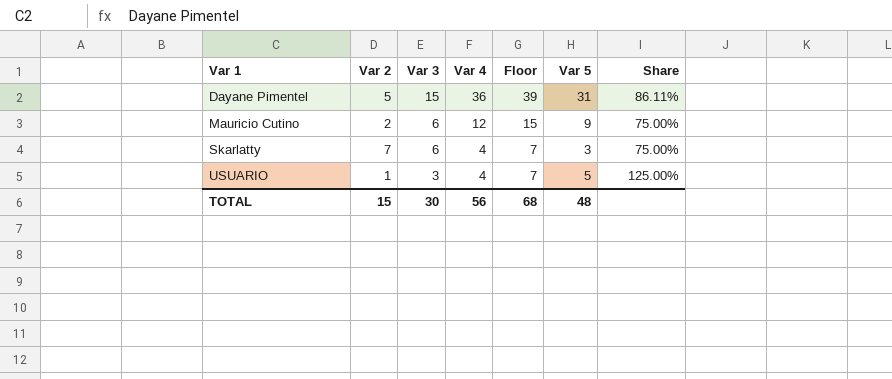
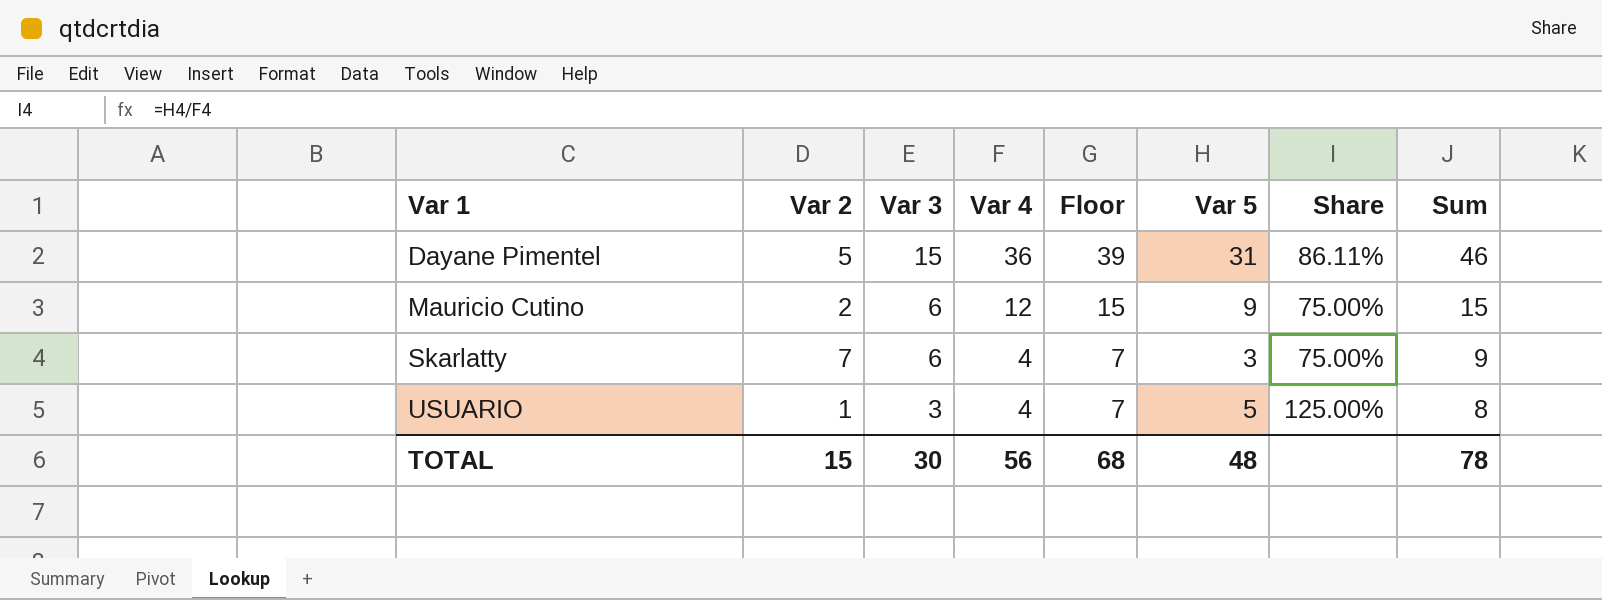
column Sum | formula: none -> [Var 3] + [Var 5]

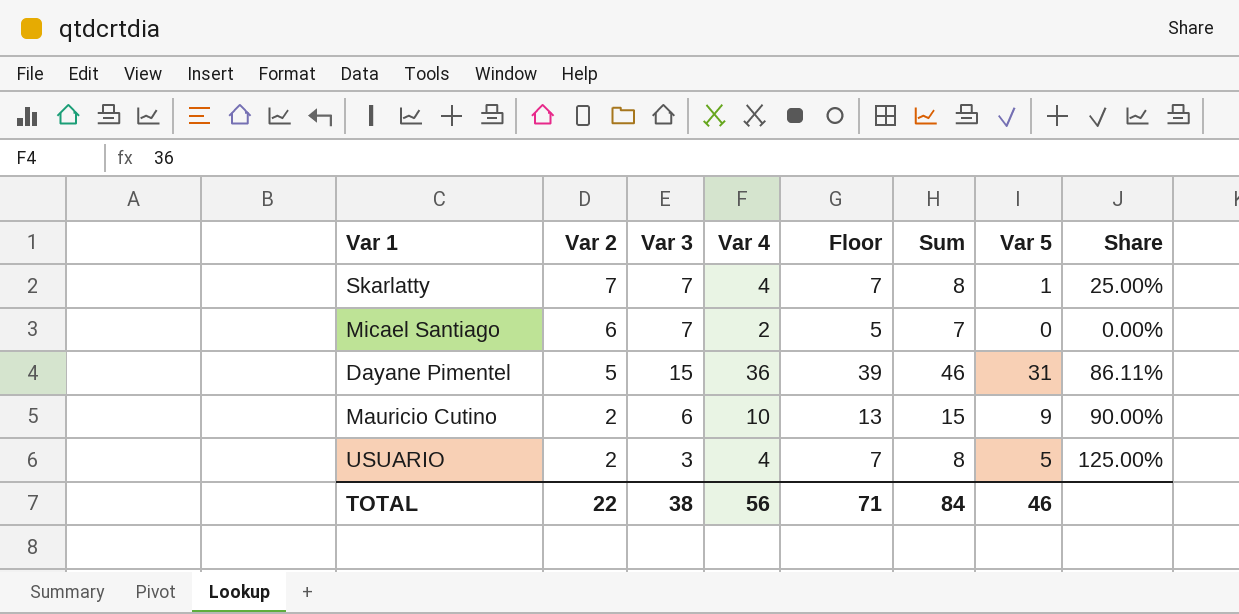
row order: Var 1 ascending -> Var 2 descending
column Sum | position: 8 -> 6
Skarlatty | Var 3: 6 -> 7
Skarlatty | Sum: 9 -> 8
Skarlatty | Var 5: 3 -> 1
Skarlatty | Share: 75.00% -> 25.00%
row Micael Santiago: none -> 6 | 7 | 2 | 5 | 7 | 0 | 0.00%
Mauricio Cutino | Var 4: 12 -> 10
Mauricio Cutino | Floor: 15 -> 13
Mauricio Cutino | Share: 75.00% -> 90.00%
USUARIO | Var 2: 1 -> 2
TOTAL | Var 2: 15 -> 22
TOTAL | Var 3: 30 -> 38
TOTAL | Floor: 68 -> 71
TOTAL | Sum: 78 -> 84
TOTAL | Var 5: 48 -> 46

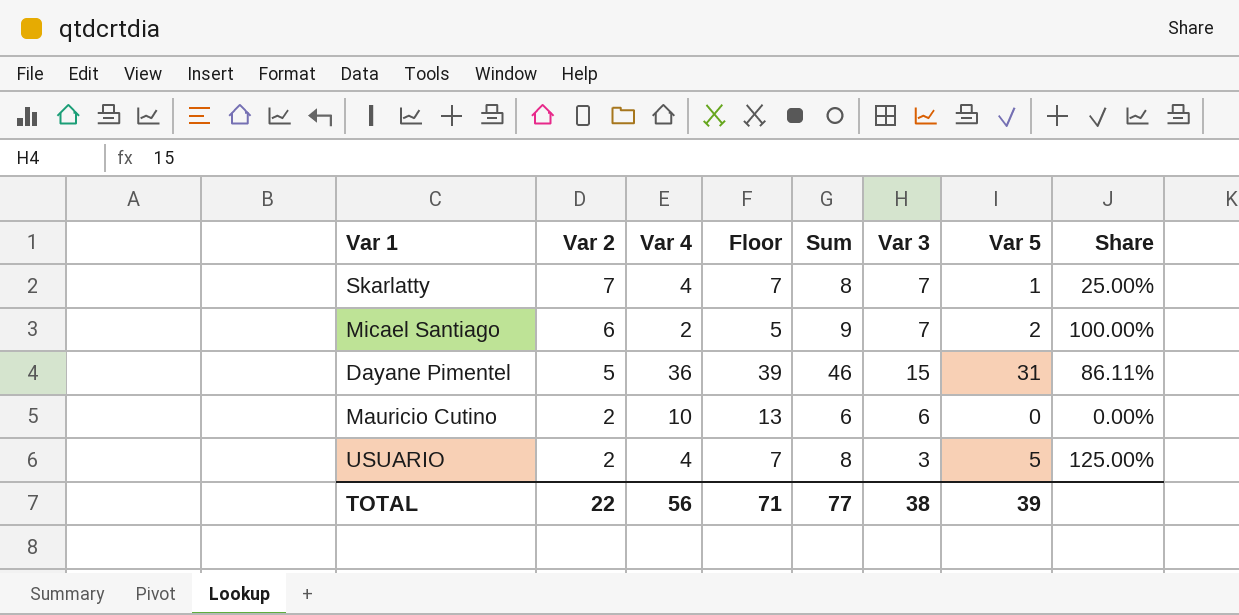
column Var 3 | position: 3 -> 6
Micael Santiago | Sum: 7 -> 9
Micael Santiago | Var 5: 0 -> 2
Micael Santiago | Share: 0.00% -> 100.00%
Mauricio Cutino | Sum: 15 -> 6
Mauricio Cutino | Var 5: 9 -> 0
Mauricio Cutino | Share: 90.00% -> 0.00%
TOTAL | Sum: 84 -> 77
TOTAL | Var 5: 46 -> 39

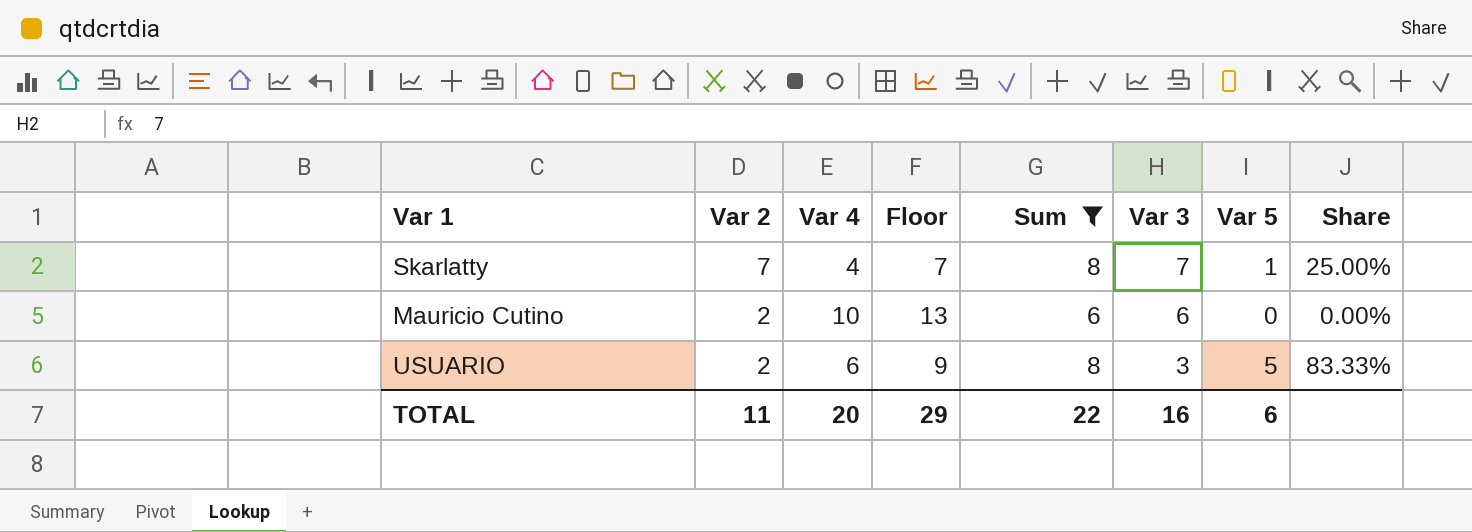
filter: none -> Sum <= 8
USUARIO | Var 4: 4 -> 6
USUARIO | Floor: 7 -> 9
USUARIO | Share: 125.00% -> 83.33%
TOTAL | Var 2: 22 -> 11
TOTAL | Var 4: 56 -> 20
TOTAL | Floor: 71 -> 29
TOTAL | Sum: 77 -> 22
TOTAL | Var 3: 38 -> 16
TOTAL | Var 5: 39 -> 6

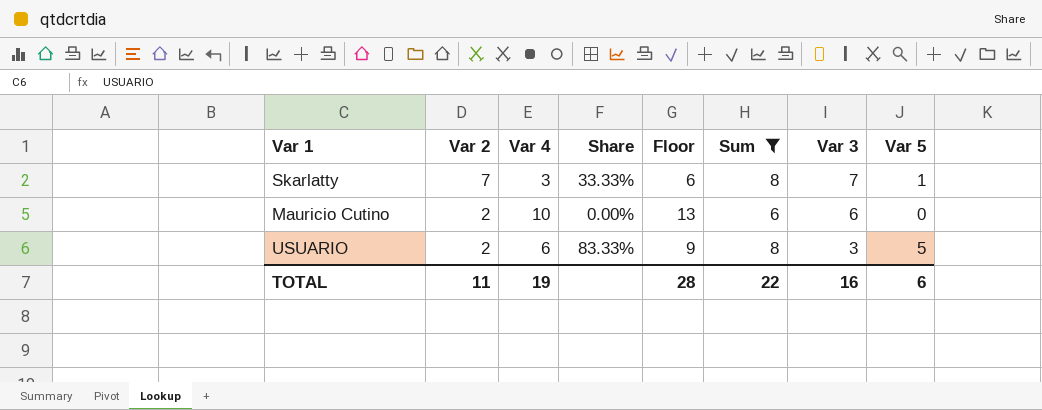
column Share | position: 8 -> 4
Skarlatty | Var 4: 4 -> 3
Skarlatty | Share: 25.00% -> 33.33%
Skarlatty | Floor: 7 -> 6
TOTAL | Var 4: 20 -> 19
TOTAL | Floor: 29 -> 28

